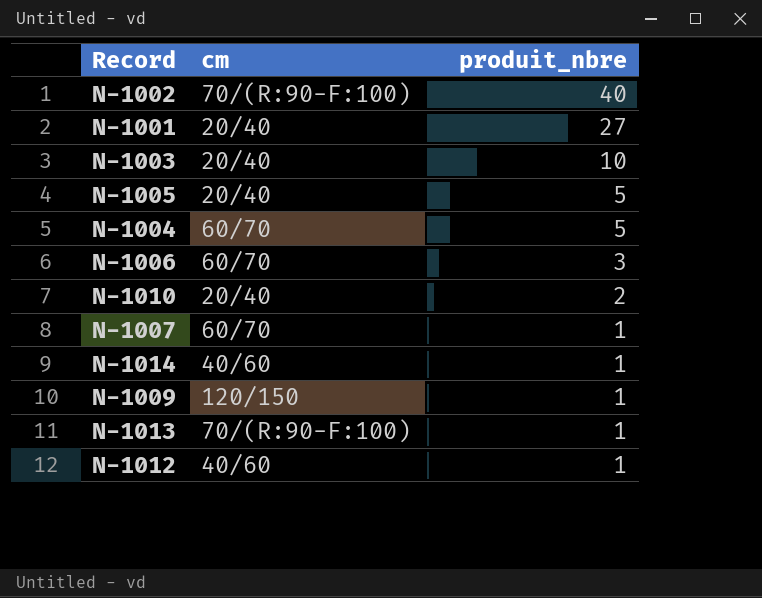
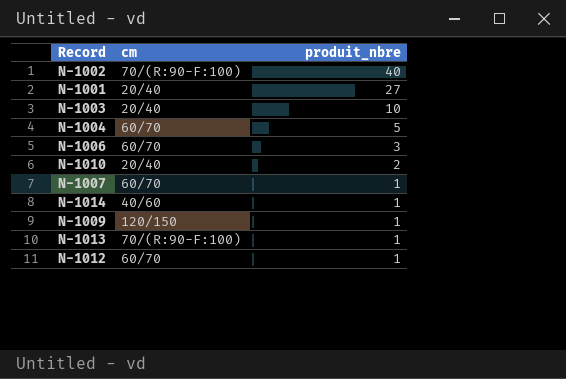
row N-1005: 20/40 | 5 -> none
N-1012 | cm: 40/60 -> 60/70

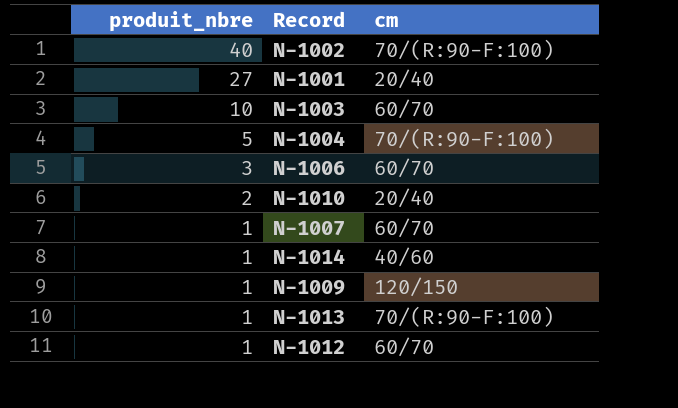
column produit_nbre | position: 3 -> 1
N-1003 | cm: 20/40 -> 60/70
N-1004 | cm: 60/70 -> 70/(R:90-F:100)

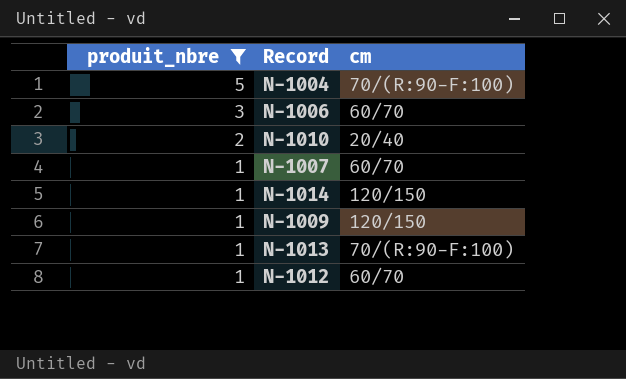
filter: none -> produit_nbre <= 5
N-1014 | cm: 40/60 -> 120/150

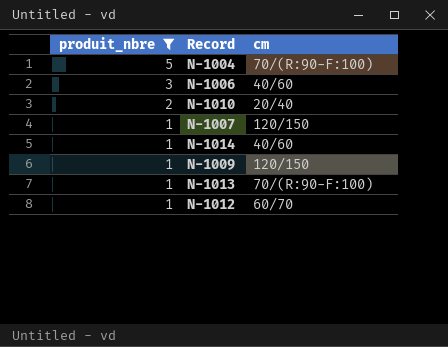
N-1006 | cm: 60/70 -> 40/60
N-1007 | cm: 60/70 -> 120/150
N-1014 | cm: 120/150 -> 40/60

